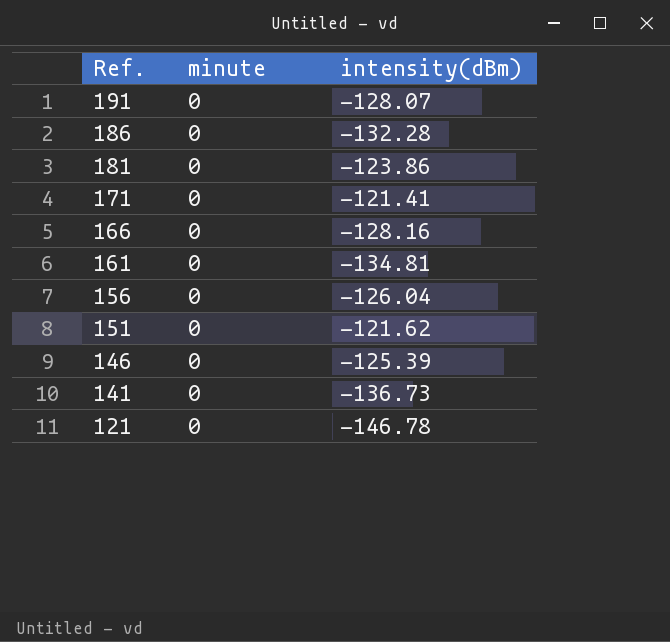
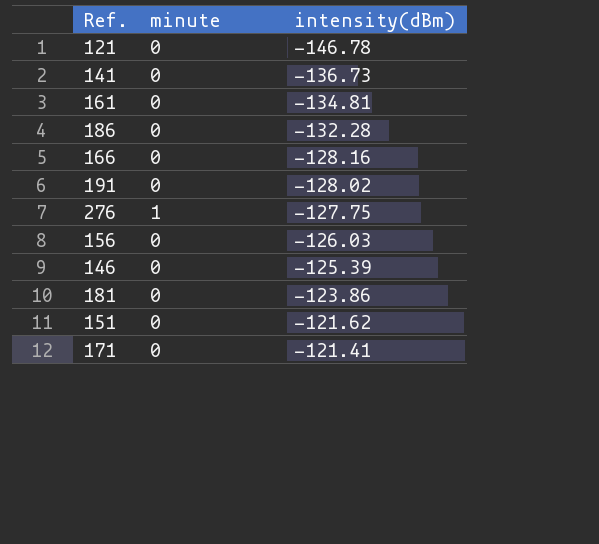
row order: Ref. descending -> intensity(dBm) ascending
191 | intensity(dBm): -128.07 -> -128.02
row 276: none -> 1 | -127.75
156 | intensity(dBm): -126.04 -> -126.03

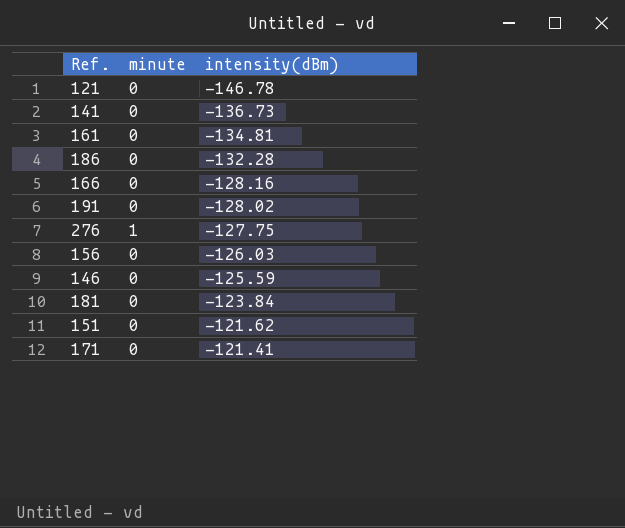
146 | intensity(dBm): -125.39 -> -125.59
181 | intensity(dBm): -123.86 -> -123.84

